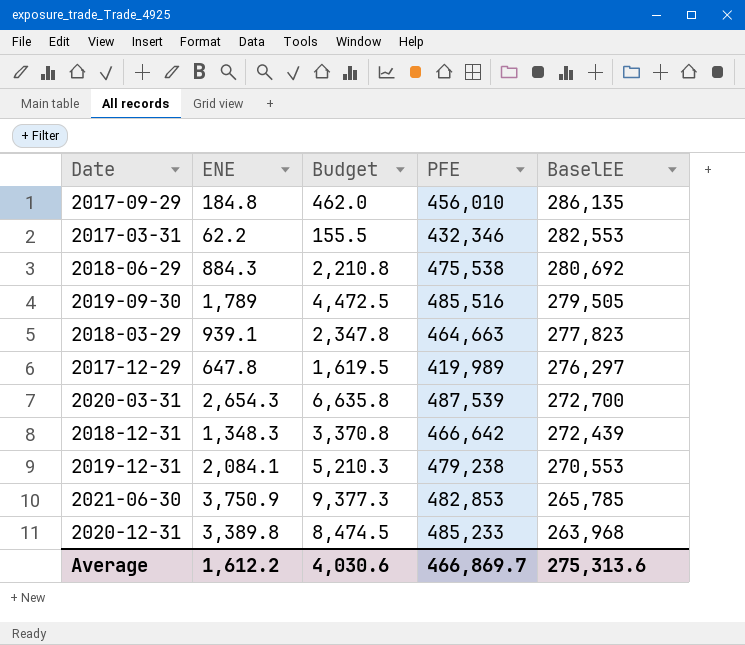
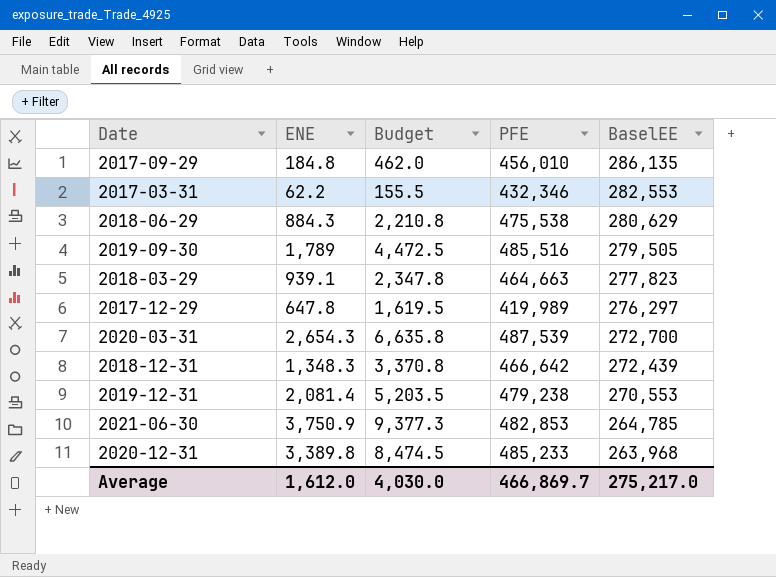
2018-06-29 | BaselEE: 280,692 -> 280,629
2019-12-31 | ENE: 2,084.1 -> 2,081.4
2019-12-31 | Budget: 5,210.3 -> 5,203.5
2021-06-30 | BaselEE: 265,785 -> 264,785
Average | ENE: 1,612.2 -> 1,612.0
Average | Budget: 4,030.6 -> 4,030.0
Average | BaselEE: 275,313.6 -> 275,217.0

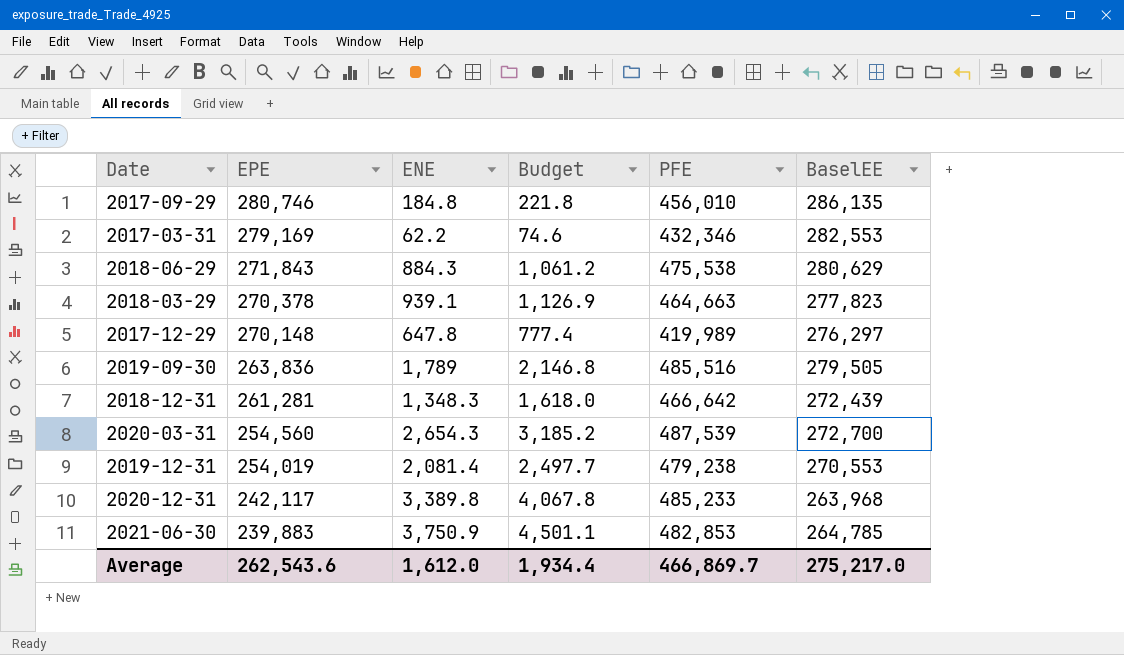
row order: BaselEE descending -> EPE descending
column EPE | position: none -> 2
column Budget | formula: [ENE] * 2.5 -> [ENE] * 1.2
Average | Budget: 4,030.0 -> 1,934.4

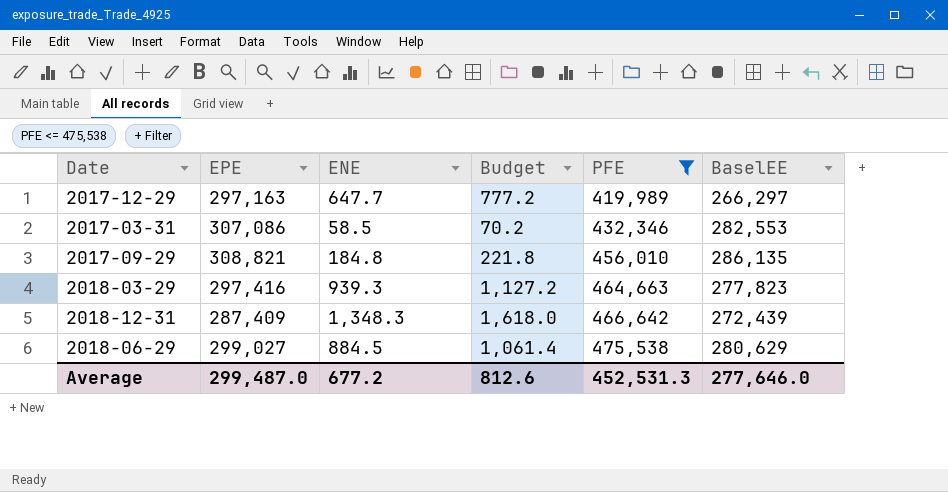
filter: none -> PFE <= 475,538
row order: EPE descending -> PFE ascending
2017-12-29 | EPE: 270,148 -> 297,163
2017-12-29 | ENE: 647.8 -> 647.7
2017-12-29 | Budget: 777.4 -> 777.2
2017-12-29 | BaselEE: 276,297 -> 266,297
2017-03-31 | EPE: 279,169 -> 307,086
2017-03-31 | ENE: 62.2 -> 58.5
2017-03-31 | Budget: 74.6 -> 70.2
2017-09-29 | EPE: 280,746 -> 308,821
2018-03-29 | EPE: 270,378 -> 297,416
2018-03-29 | ENE: 939.1 -> 939.3
2018-03-29 | Budget: 1,126.9 -> 1,127.2
2018-12-31 | EPE: 261,281 -> 287,409
2018-06-29 | EPE: 271,843 -> 299,027
2018-06-29 | ENE: 884.3 -> 884.5
2018-06-29 | Budget: 1,061.2 -> 1,061.4
Average | EPE: 262,543.6 -> 299,487.0
Average | ENE: 1,612.0 -> 677.2
Average | Budget: 1,934.4 -> 812.6
Average | PFE: 466,869.7 -> 452,531.3
Average | BaselEE: 275,217.0 -> 277,646.0

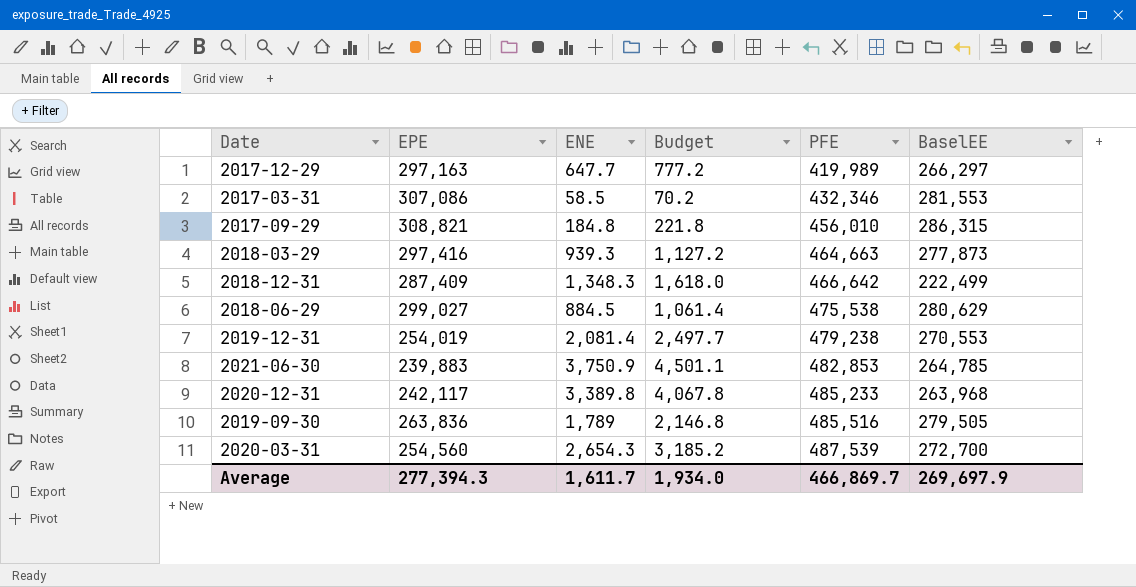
filter: PFE <= 475,538 -> none
2017-03-31 | BaselEE: 282,553 -> 281,553
2017-09-29 | BaselEE: 286,135 -> 286,315
2018-03-29 | BaselEE: 277,823 -> 277,873
2018-12-31 | BaselEE: 272,439 -> 222,499
Average | EPE: 299,487.0 -> 277,394.3
Average | ENE: 677.2 -> 1,611.7
Average | Budget: 812.6 -> 1,934.0
Average | PFE: 452,531.3 -> 466,869.7
Average | BaselEE: 277,646.0 -> 269,697.9

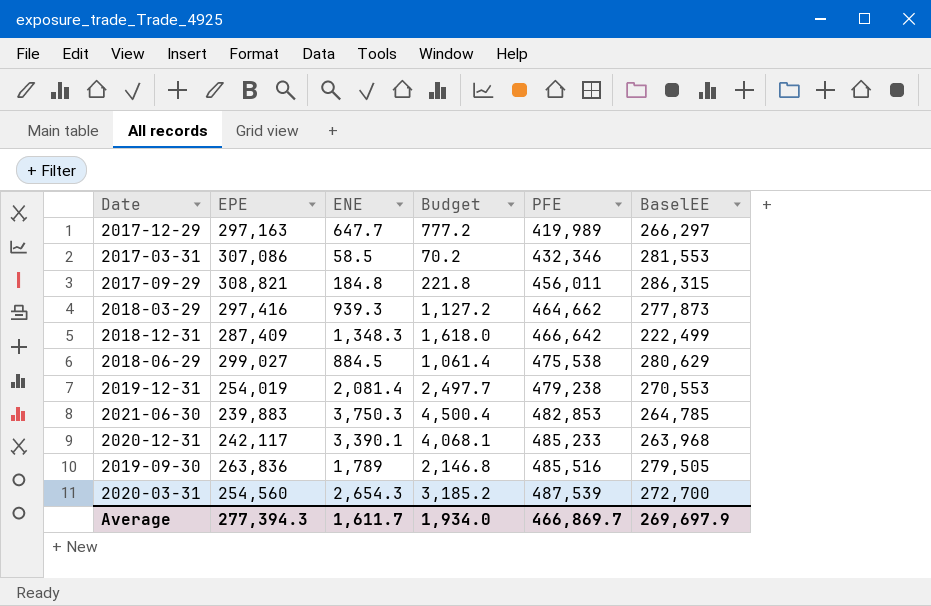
2017-09-29 | PFE: 456,010 -> 456,011
2018-03-29 | PFE: 464,663 -> 464,662
2021-06-30 | ENE: 3,750.9 -> 3,750.3
2021-06-30 | Budget: 4,501.1 -> 4,500.4
2020-12-31 | ENE: 3,389.8 -> 3,390.1
2020-12-31 | Budget: 4,067.8 -> 4,068.1

